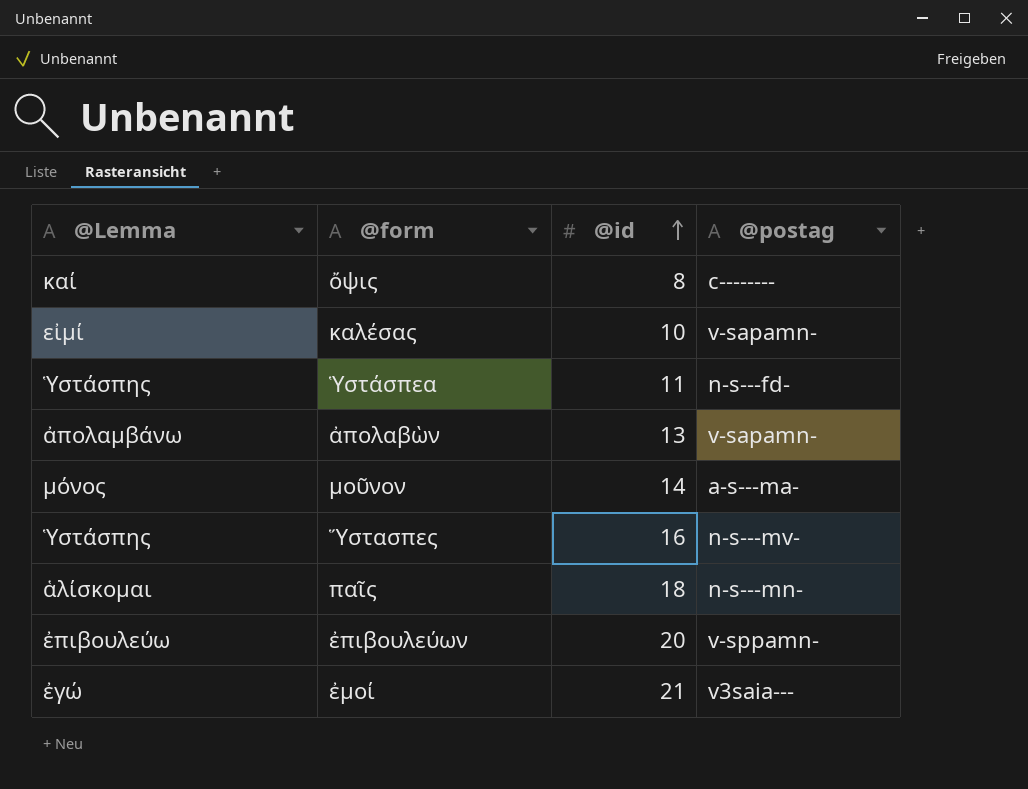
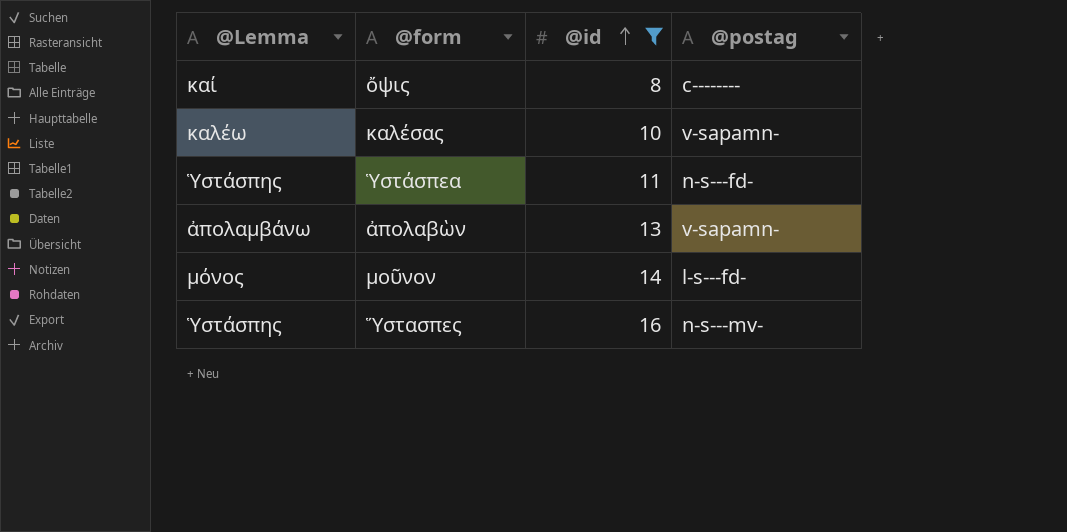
filter: none -> @id <= 16
καλέσας | @Lemma: εἰμί -> καλέω
μοῦνον | @postag: a-s---ma- -> l-s---fd-

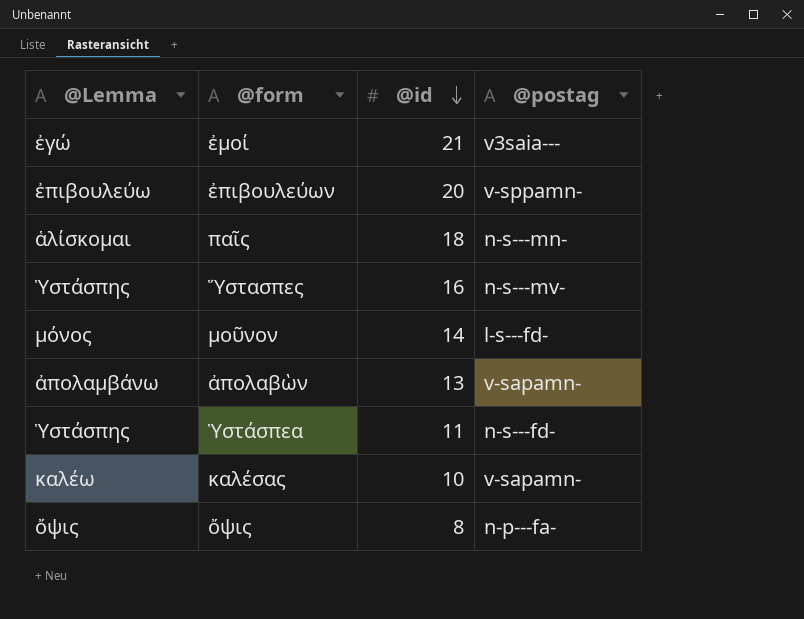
filter: @id <= 16 -> none
row order: @id ascending -> @id descending
ὄψις | @Lemma: καί -> ὄψις
ὄψις | @postag: c-------- -> n-p---fa-

